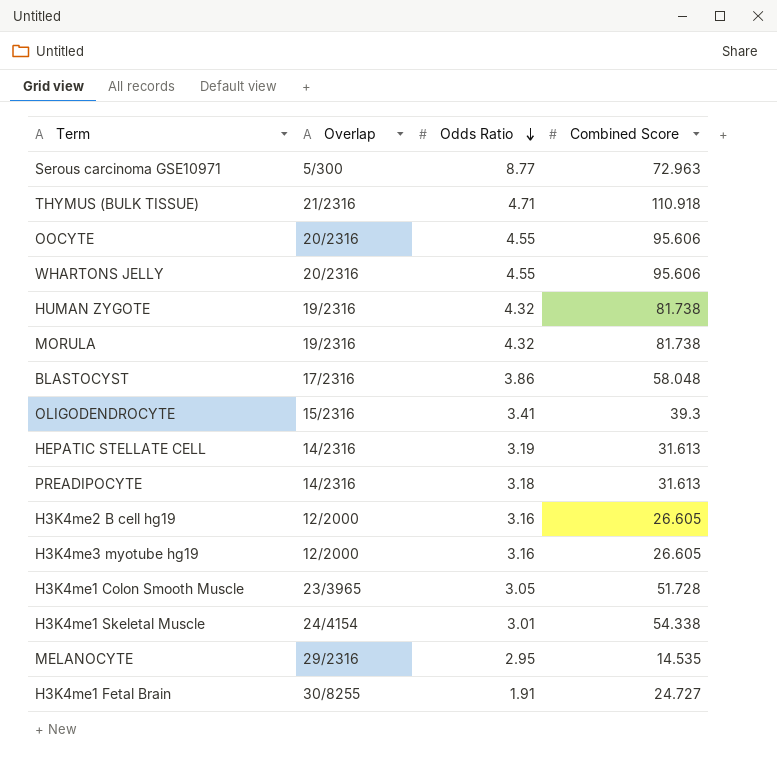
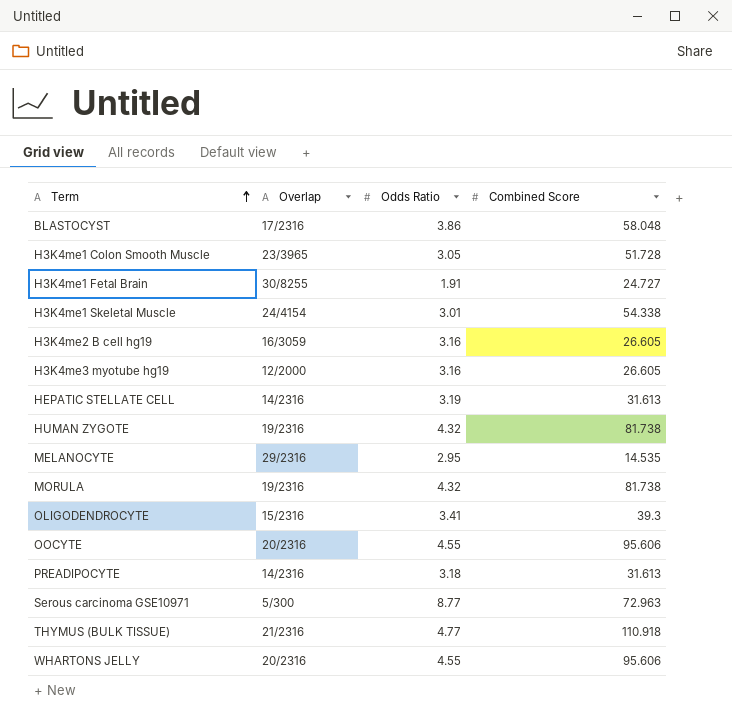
row order: Odds Ratio descending -> Term ascending
H3K4me2 B cell hg19 | Overlap: 12/2000 -> 16/3059
THYMUS (BULK TISSUE) | Odds Ratio: 4.71 -> 4.77

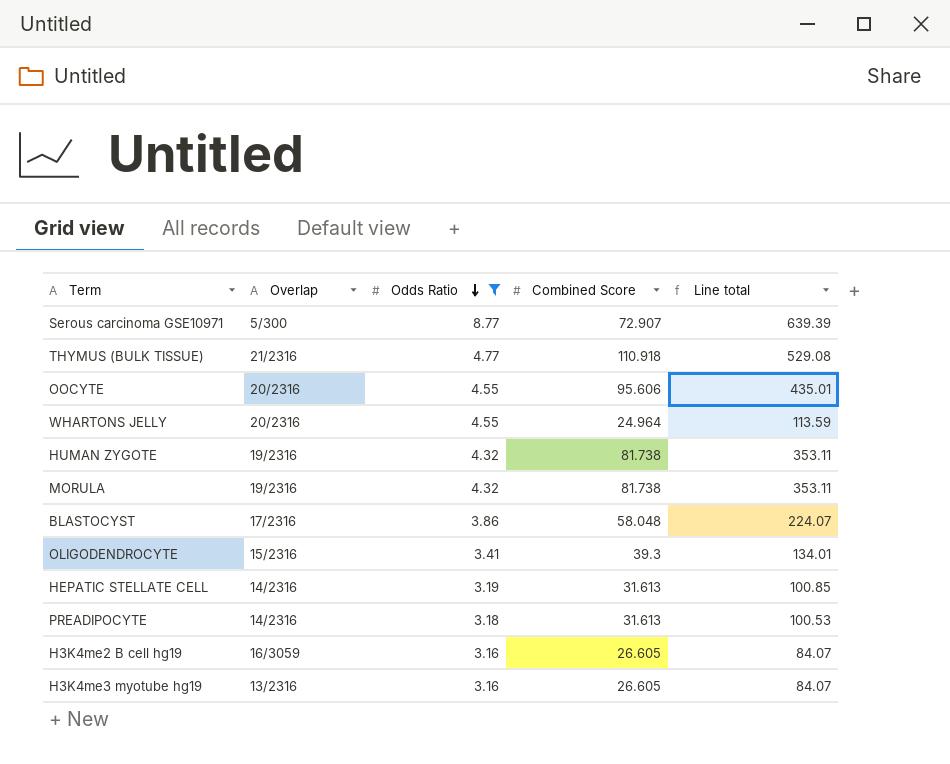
filter: none -> Odds Ratio >= 3.16
row order: Term ascending -> Odds Ratio descending
column Line total | formula: none -> [Odds Ratio] * [Combined Score]
Serous carcinoma GSE10971 | Combined Score: 72.963 -> 72.907
WHARTONS JELLY | Combined Score: 95.606 -> 24.964
H3K4me3 myotube hg19 | Overlap: 12/2000 -> 13/2316

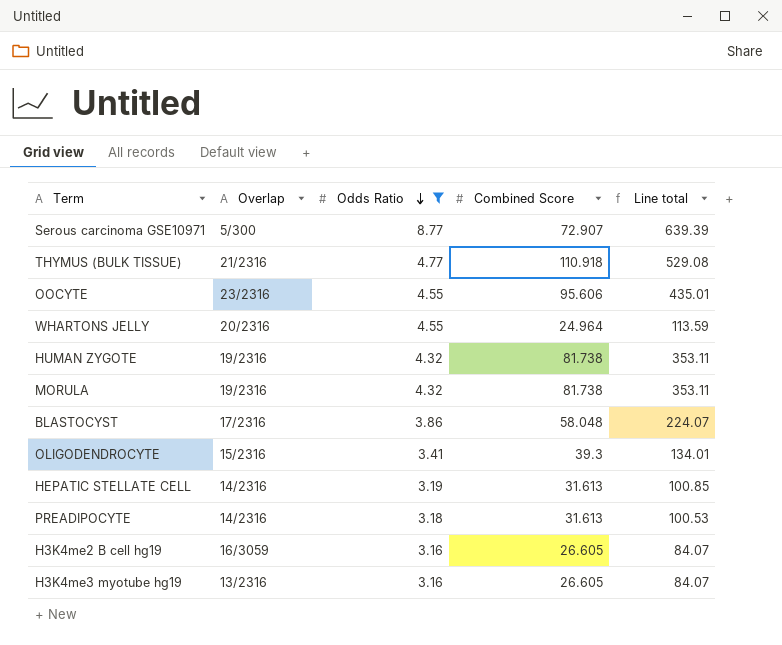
OOCYTE | Overlap: 20/2316 -> 23/2316

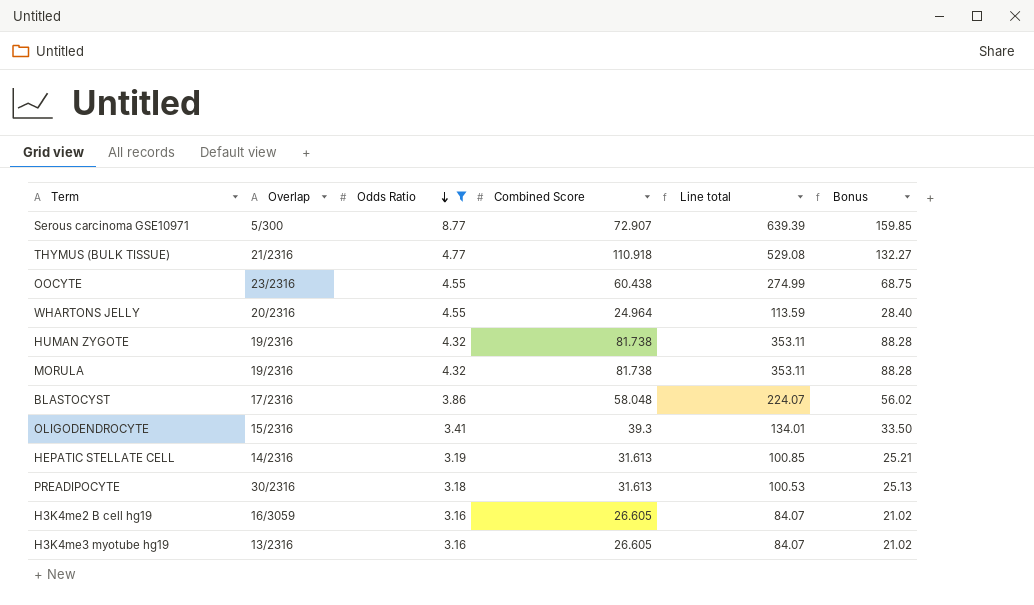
column Bonus | formula: none -> [Line total] * 0.25
OOCYTE | Combined Score: 95.606 -> 60.438
OOCYTE | Line total: 435.01 -> 274.99
PREADIPOCYTE | Overlap: 14/2316 -> 30/2316

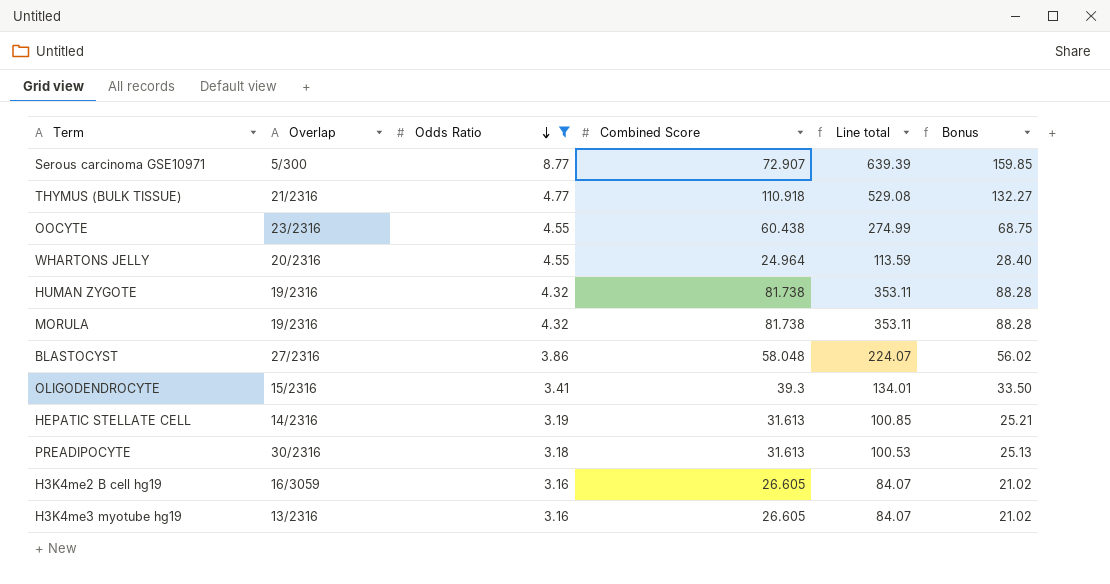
BLASTOCYST | Overlap: 17/2316 -> 27/2316

